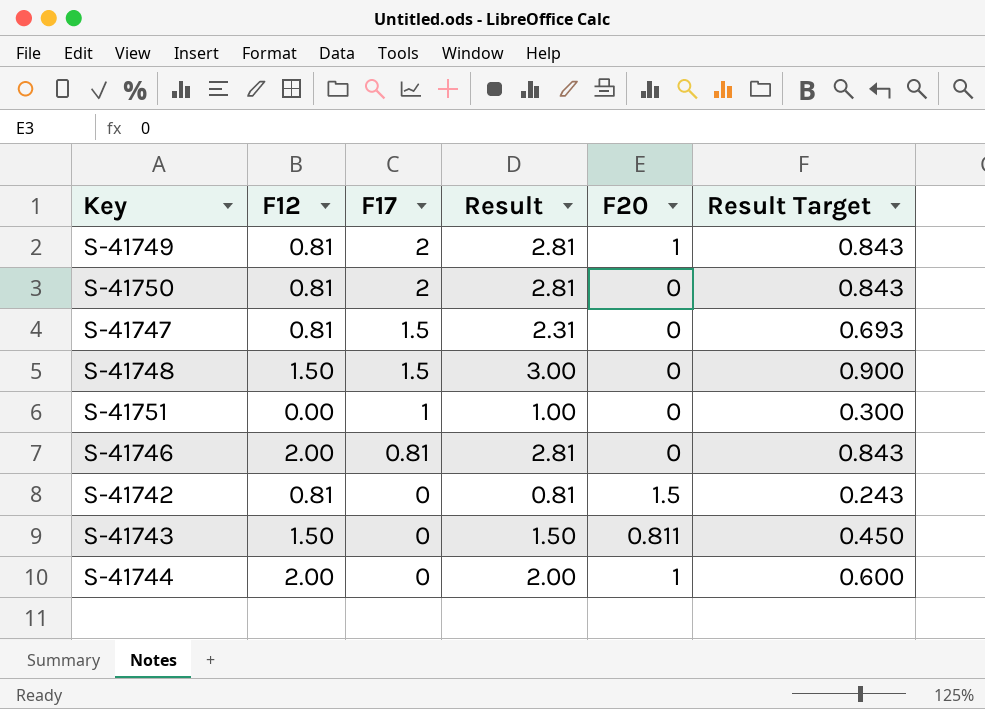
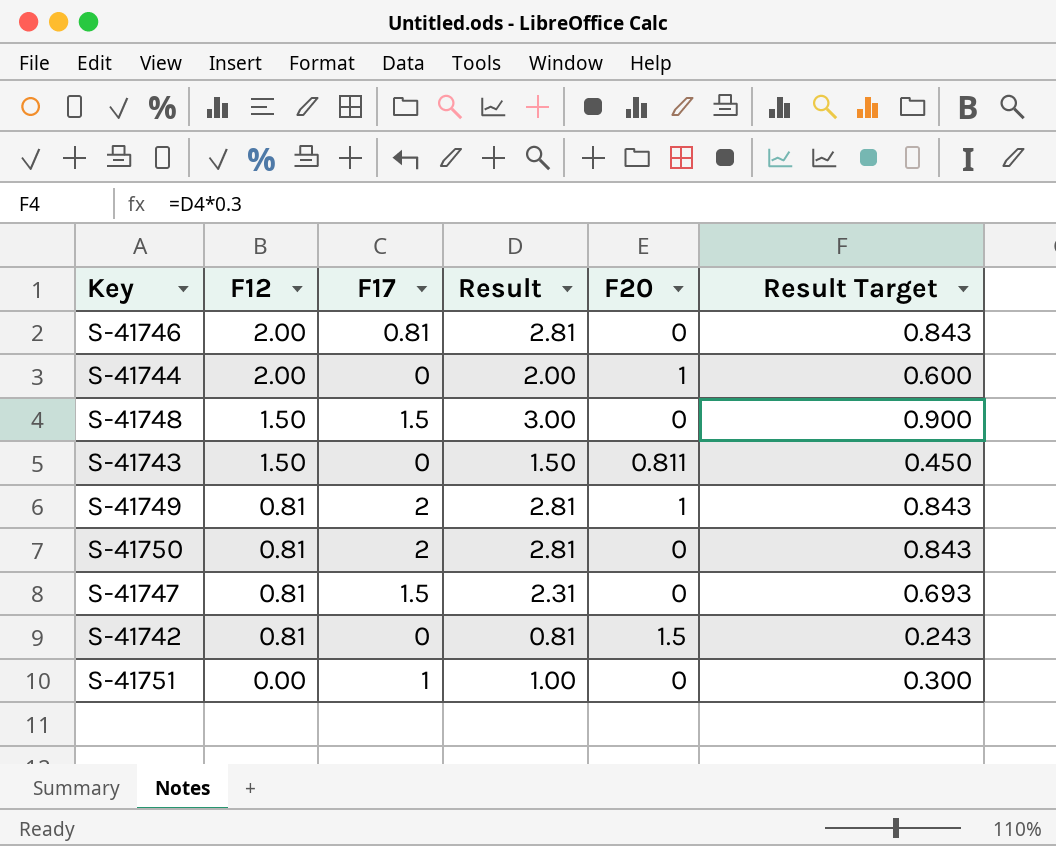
row order: F17 descending -> F12 descending

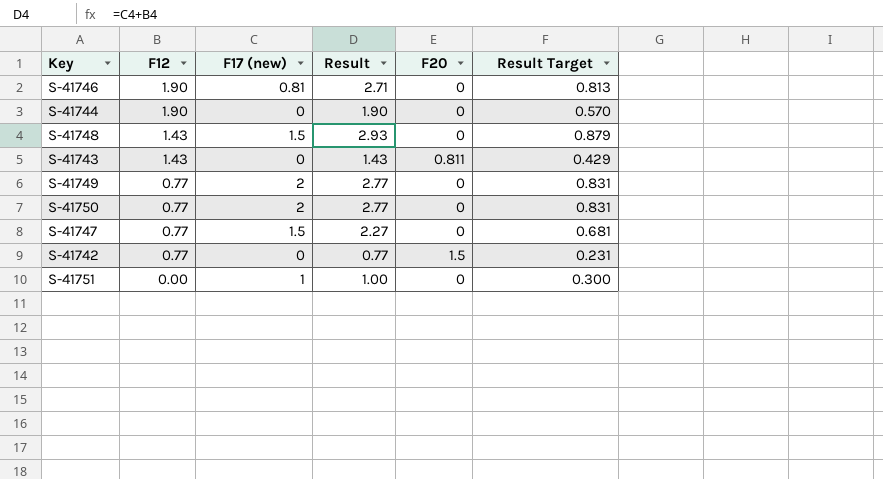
column name: F17 -> F17 (new)
S-41746 | F12: 2.00 -> 1.90
S-41746 | Result: 2.81 -> 2.71
S-41746 | Result Target: 0.843 -> 0.813
S-41744 | F12: 2.00 -> 1.90
S-41744 | Result: 2.00 -> 1.90
S-41744 | F20: 1 -> 0
S-41744 | Result Target: 0.600 -> 0.570
S-41748 | F12: 1.50 -> 1.43
S-41748 | Result: 3.00 -> 2.93
S-41748 | Result Target: 0.900 -> 0.879
S-41743 | F12: 1.50 -> 1.43
S-41743 | Result: 1.50 -> 1.43
S-41743 | Result Target: 0.450 -> 0.429
S-41749 | F12: 0.81 -> 0.77
S-41749 | Result: 2.81 -> 2.77
S-41749 | F20: 1 -> 0
S-41749 | Result Target: 0.843 -> 0.831
S-41750 | F12: 0.81 -> 0.77
S-41750 | Result: 2.81 -> 2.77
S-41750 | Result Target: 0.843 -> 0.831
S-41747 | F12: 0.81 -> 0.77
S-41747 | Result: 2.31 -> 2.27
S-41747 | Result Target: 0.693 -> 0.681
S-41742 | F12: 0.81 -> 0.77
S-41742 | Result: 0.81 -> 0.77
S-41742 | Result Target: 0.243 -> 0.231

